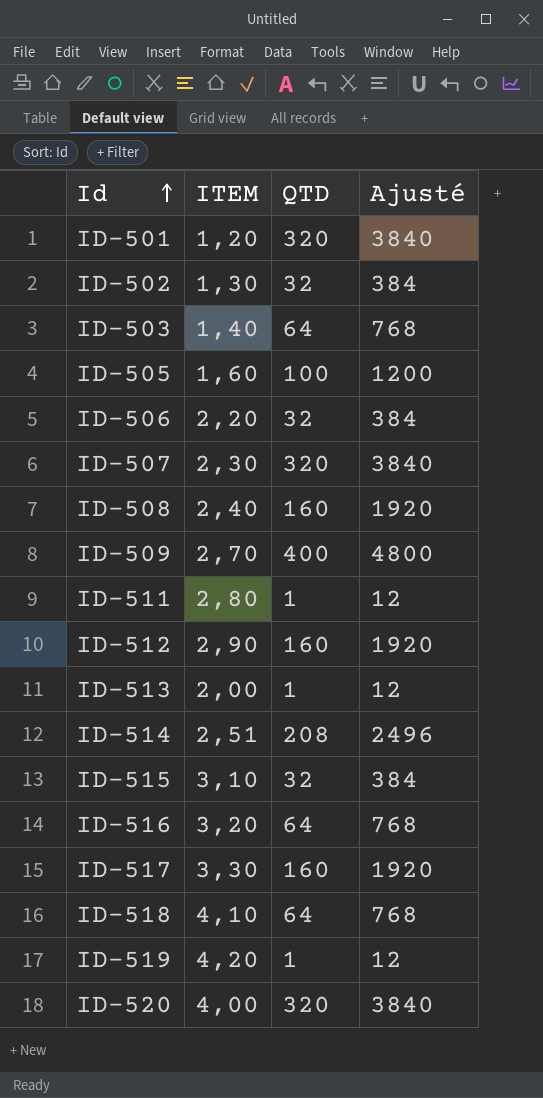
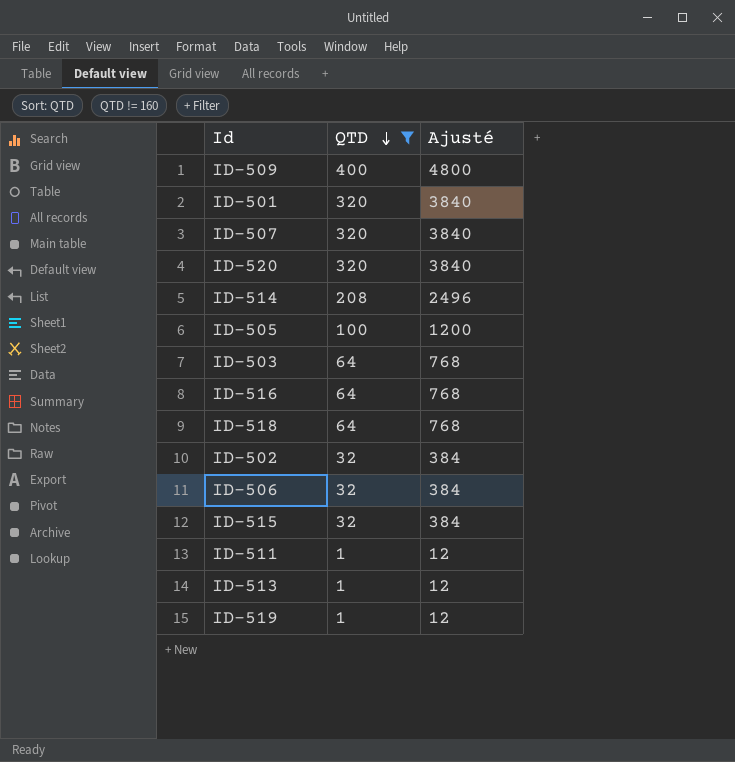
filter: none -> QTD != 160
row order: Id ascending -> QTD descending
column ITEM | position: 2 -> none

